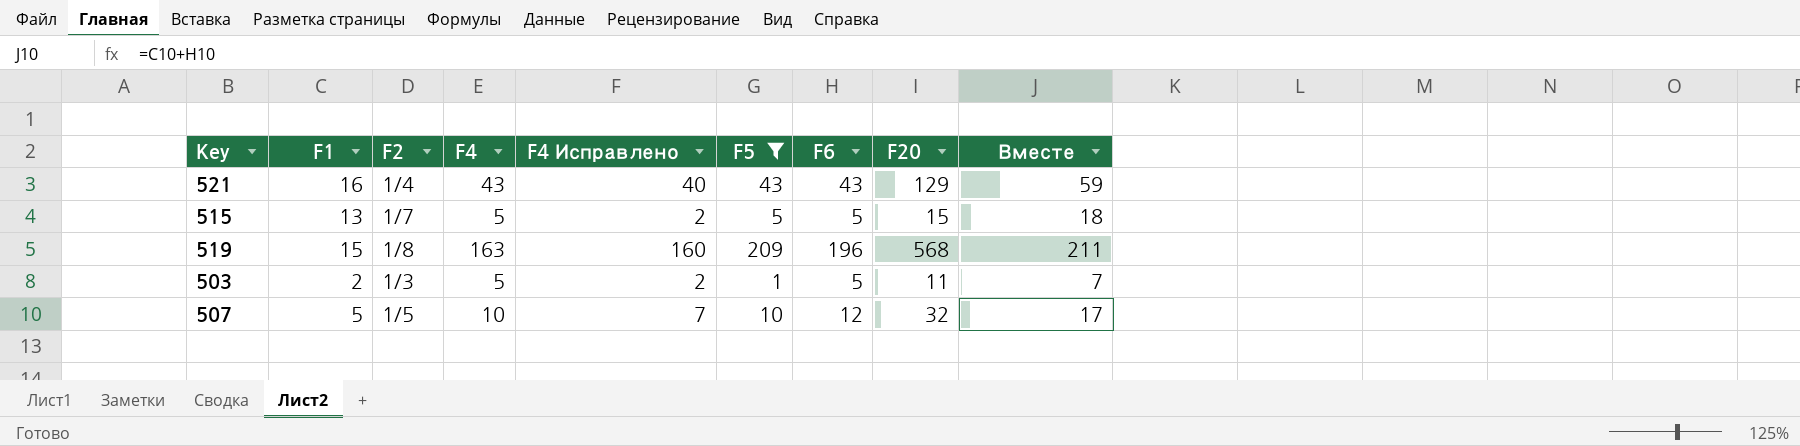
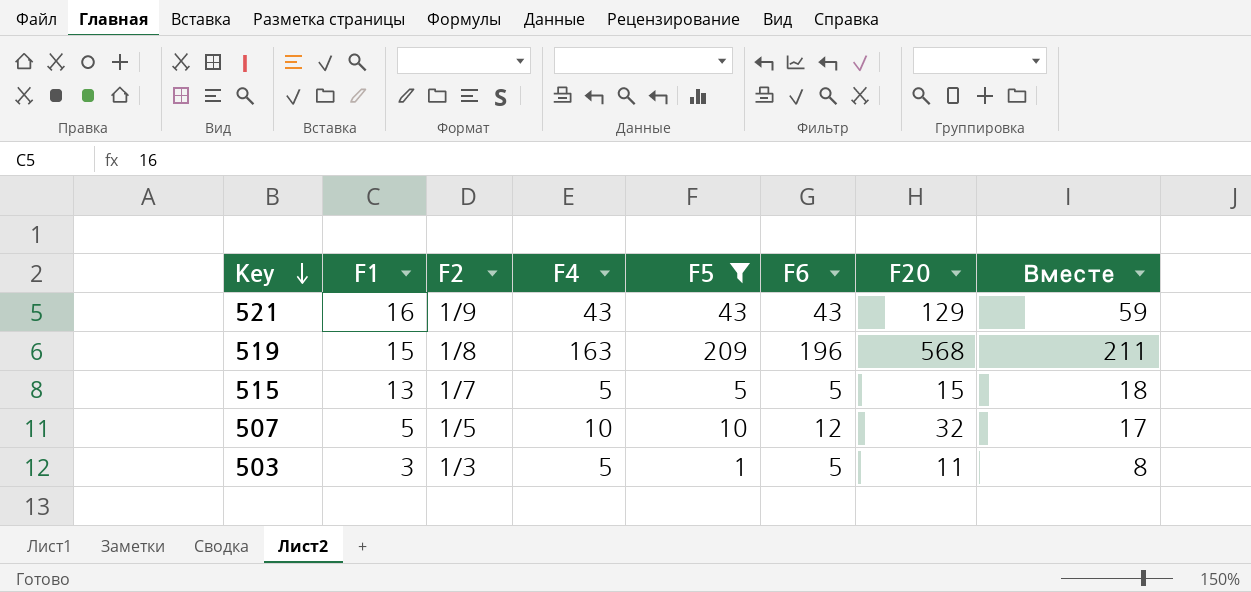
row order: none -> Key descending
column F4 Исправлено | formula: [F4] - 3 -> none
521 | F2: 1/4 -> 1/9
503 | F1: 2 -> 3
503 | Вместе: 7 -> 8

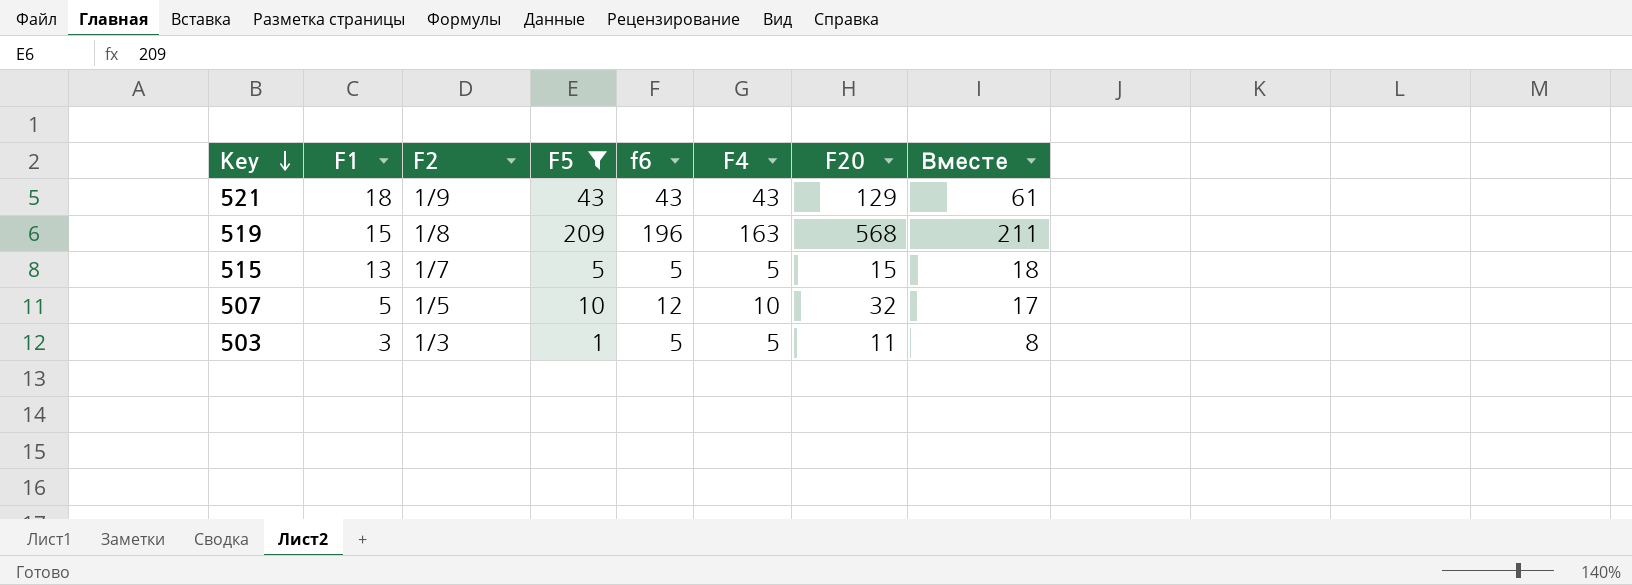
column name: F6 -> f6
column F4 | position: 4 -> 6
521 | F1: 16 -> 18
521 | Вместе: 59 -> 61

